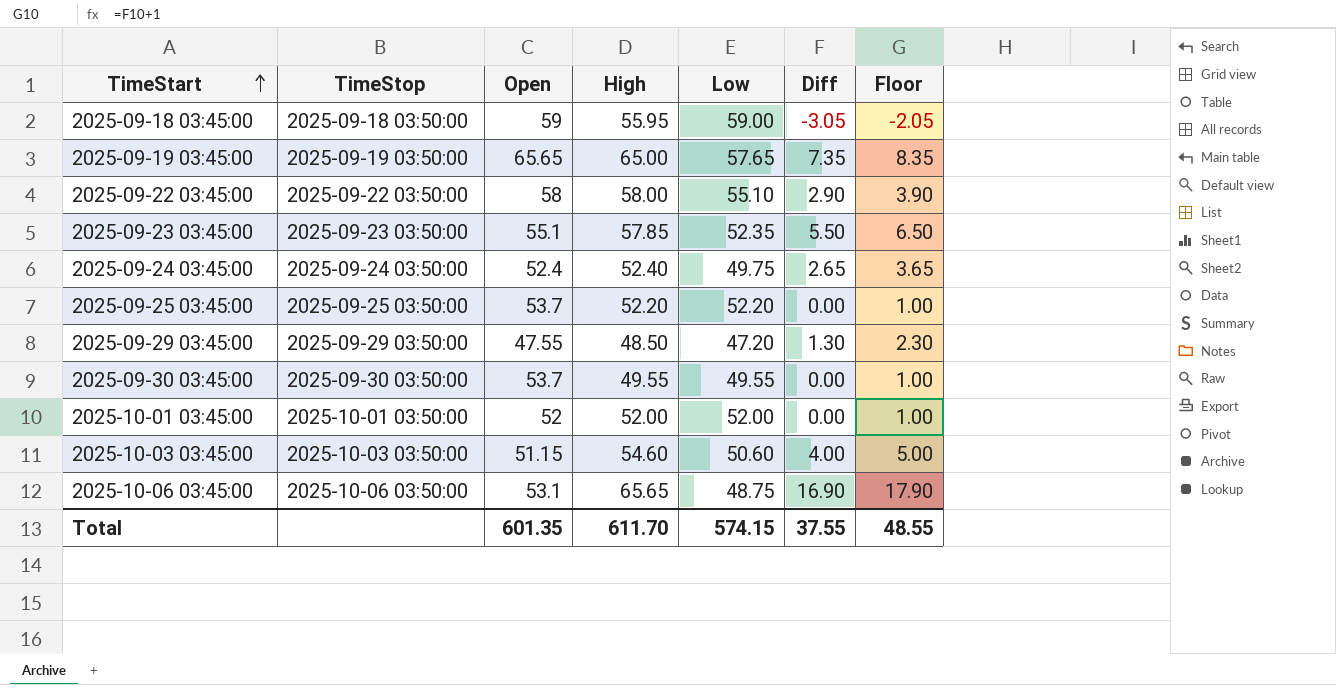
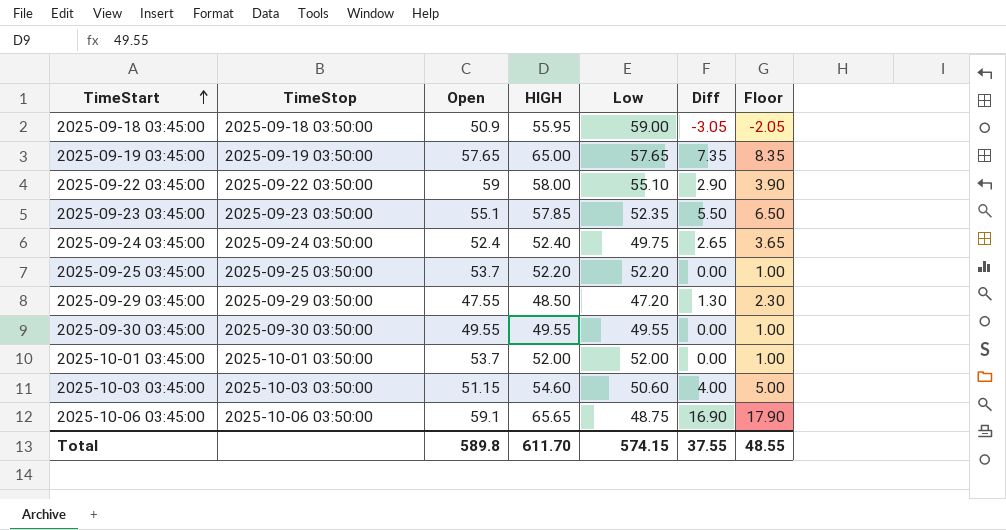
column name: High -> HIGH
2025-09-18 03:45:00 | Open: 59 -> 50.9
2025-09-19 03:45:00 | Open: 65.65 -> 57.65
2025-09-22 03:45:00 | Open: 58 -> 59
2025-09-30 03:45:00 | Open: 53.7 -> 49.55
2025-10-01 03:45:00 | Open: 52 -> 53.7
2025-10-06 03:45:00 | Open: 53.1 -> 59.1
Total | Open: 601.35 -> 589.8

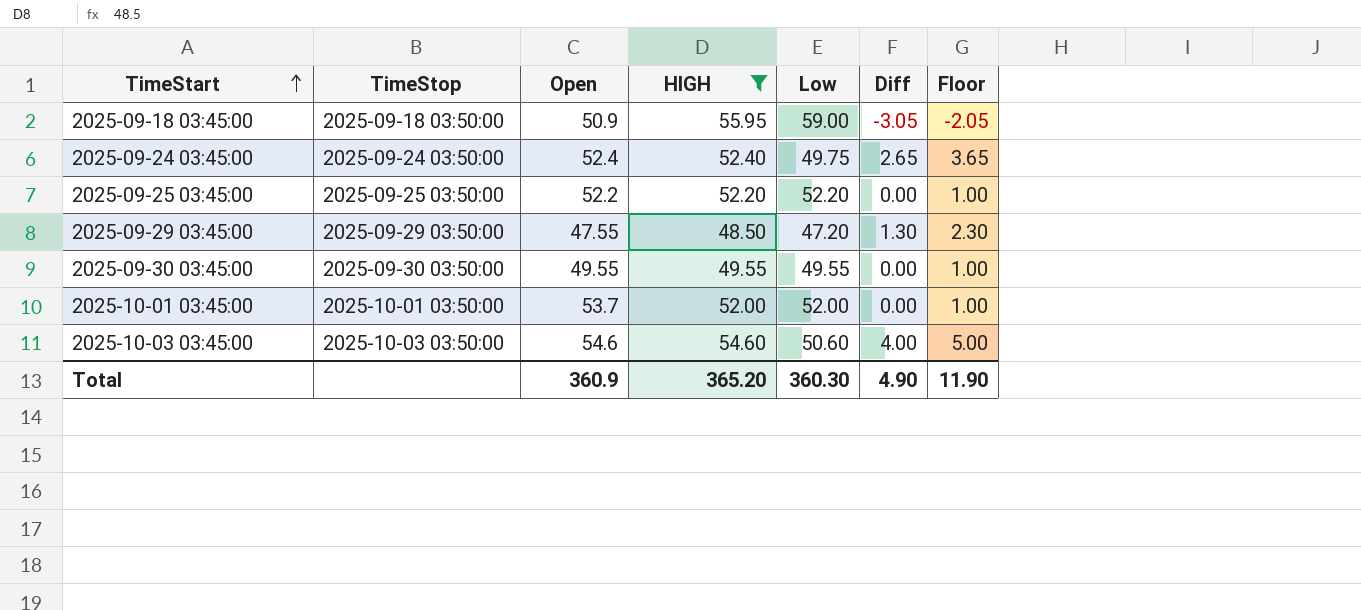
filter: none -> HIGH <= 55.95
2025-09-25 03:45:00 | Open: 53.7 -> 52.2
2025-10-03 03:45:00 | Open: 51.15 -> 54.6
Total | Open: 589.8 -> 360.9
Total | HIGH: 611.70 -> 365.20
Total | Low: 574.15 -> 360.30
Total | Diff: 37.55 -> 4.90
Total | Floor: 48.55 -> 11.90

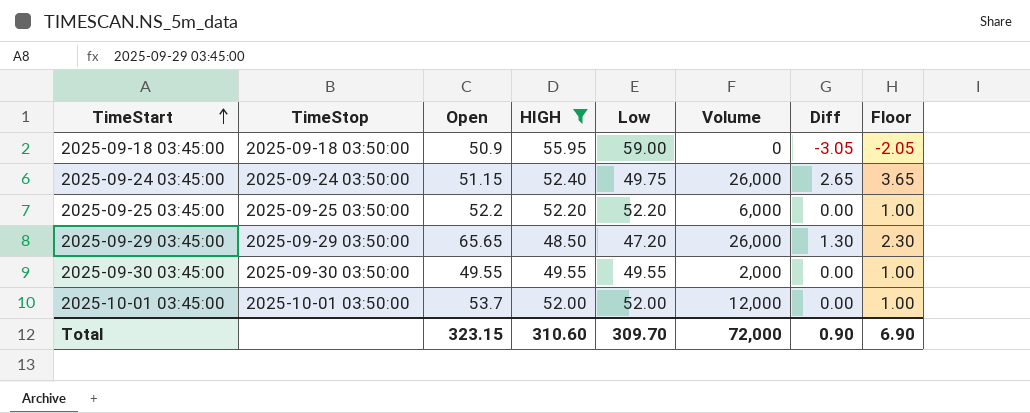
column Volume | position: none -> 6
row 2025-10-03 03:45:00: 2025-10-03 03:50:00 | 54.6 | 54.60 | 50.60 | 4.00 | 5.00 -> none
2025-09-24 03:45:00 | Open: 52.4 -> 51.15
2025-09-29 03:45:00 | Open: 47.55 -> 65.65
Total | Open: 360.9 -> 323.15
Total | HIGH: 365.20 -> 310.60
Total | Low: 360.30 -> 309.70
Total | Diff: 4.90 -> 0.90
Total | Floor: 11.90 -> 6.90

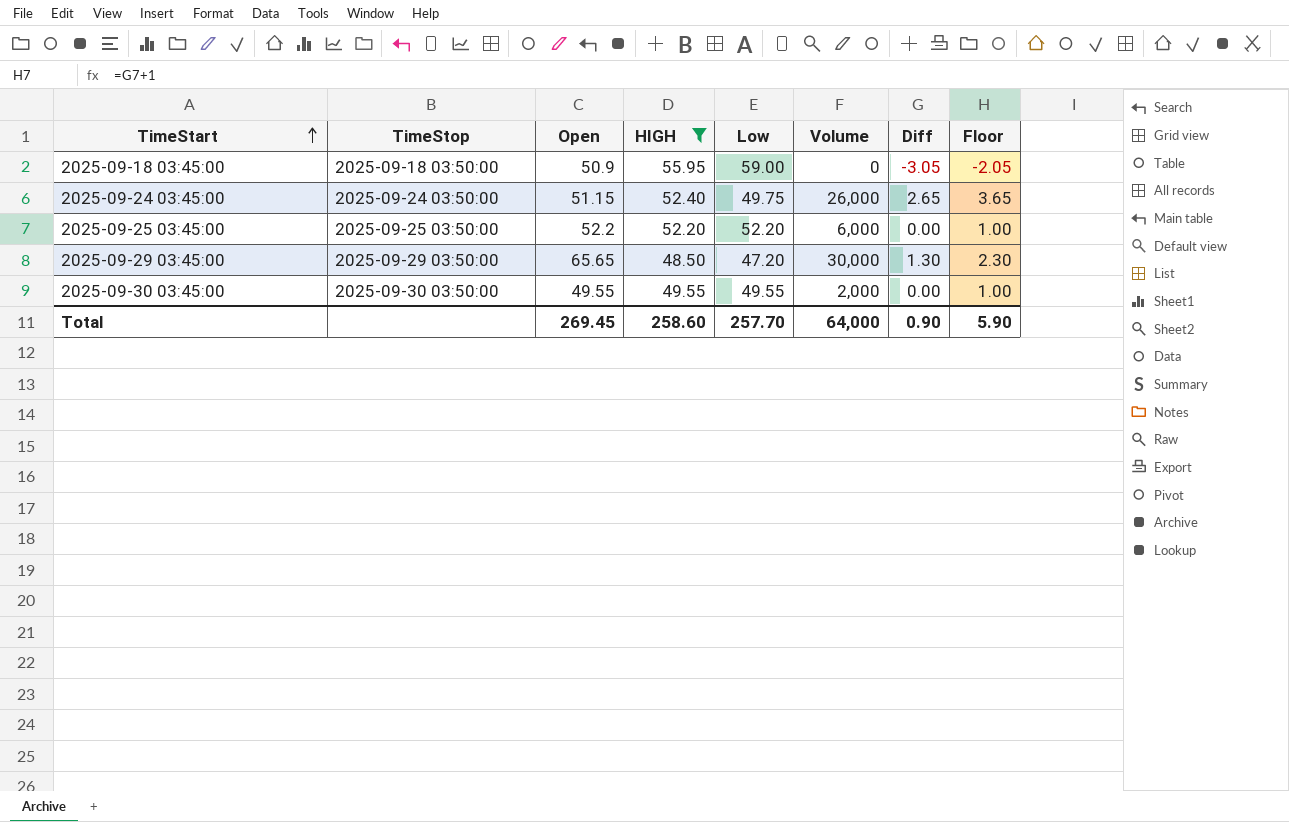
row 2025-10-01 03:45:00: 2025-10-01 03:50:00 | 53.7 | 52.00 | 52.00 | 12,000 | 0.00 | 1.00 -> none
2025-09-29 03:45:00 | Volume: 26,000 -> 30,000
Total | Open: 323.15 -> 269.45
Total | HIGH: 310.60 -> 258.60
Total | Low: 309.70 -> 257.70
Total | Volume: 72,000 -> 64,000
Total | Floor: 6.90 -> 5.90

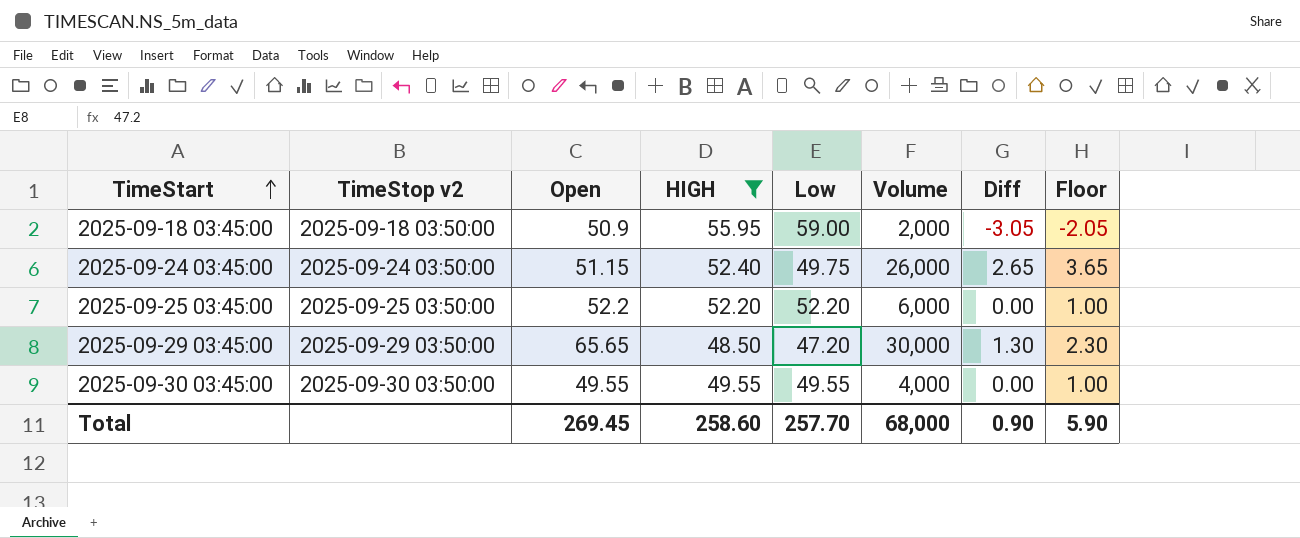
column name: TimeStop -> TimeStop v2
2025-09-18 03:45:00 | Volume: 0 -> 2,000
2025-09-30 03:45:00 | Volume: 2,000 -> 4,000
Total | Volume: 64,000 -> 68,000

